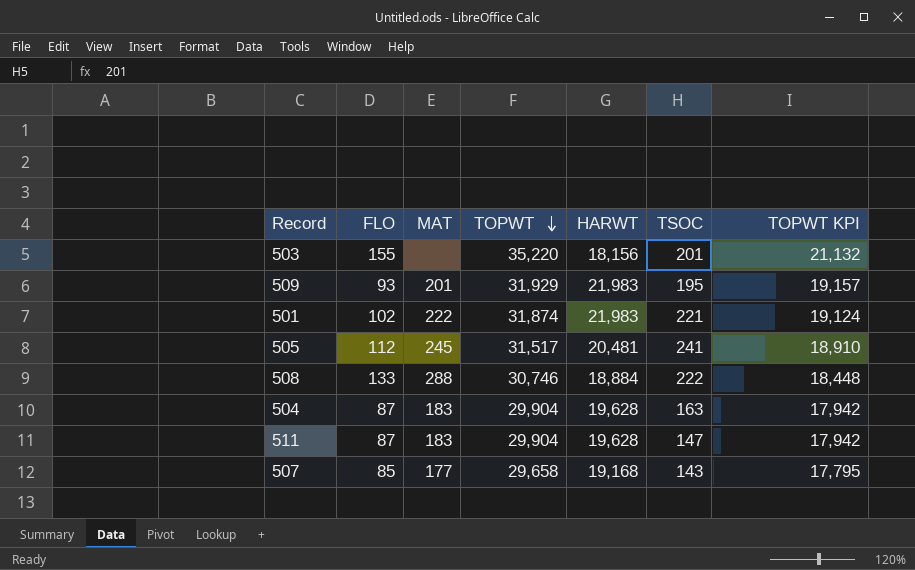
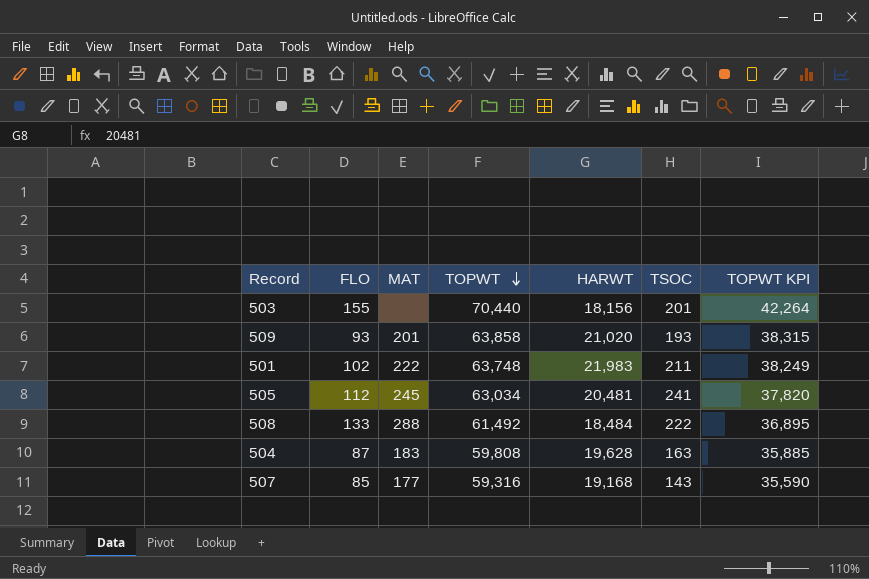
row 511: 87 | 183 | 29,904 | 19,628 | 147 | 17,942 -> none
503 | TOPWT: 35,220 -> 70,440
503 | TOPWT KPI: 21,132 -> 42,264
509 | TOPWT: 31,929 -> 63,858
509 | HARWT: 21,983 -> 21,020
509 | TSOC: 195 -> 193
509 | TOPWT KPI: 19,157 -> 38,315
501 | TOPWT: 31,874 -> 63,748
501 | TSOC: 221 -> 211
501 | TOPWT KPI: 19,124 -> 38,249
505 | TOPWT: 31,517 -> 63,034
505 | TOPWT KPI: 18,910 -> 37,820
508 | TOPWT: 30,746 -> 61,492
508 | HARWT: 18,884 -> 18,484
508 | TOPWT KPI: 18,448 -> 36,895
504 | TOPWT: 29,904 -> 59,808
504 | TOPWT KPI: 17,942 -> 35,885
507 | TOPWT: 29,658 -> 59,316
507 | TOPWT KPI: 17,795 -> 35,590

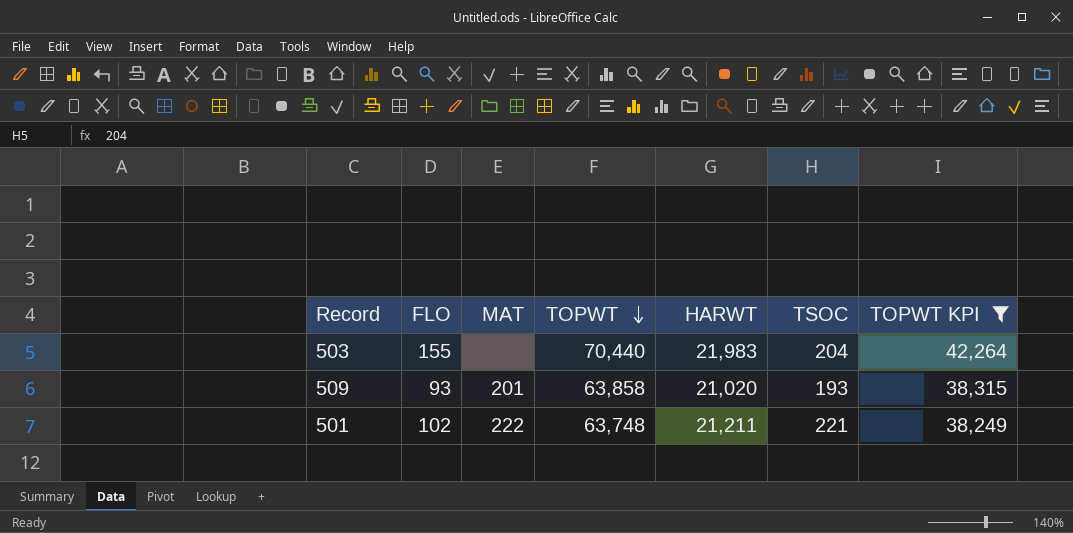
filter: none -> TOPWT KPI >= 38,249
503 | HARWT: 18,156 -> 21,983
503 | TSOC: 201 -> 204
501 | HARWT: 21,983 -> 21,211
501 | TSOC: 211 -> 221

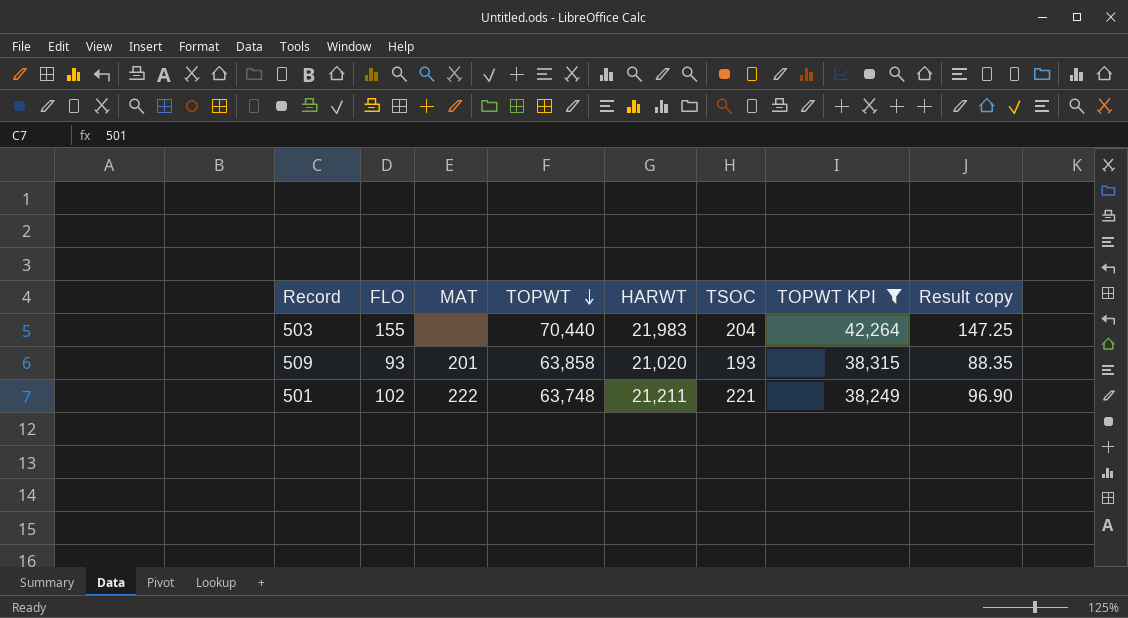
column Result copy | formula: none -> [FLO] * 0.95

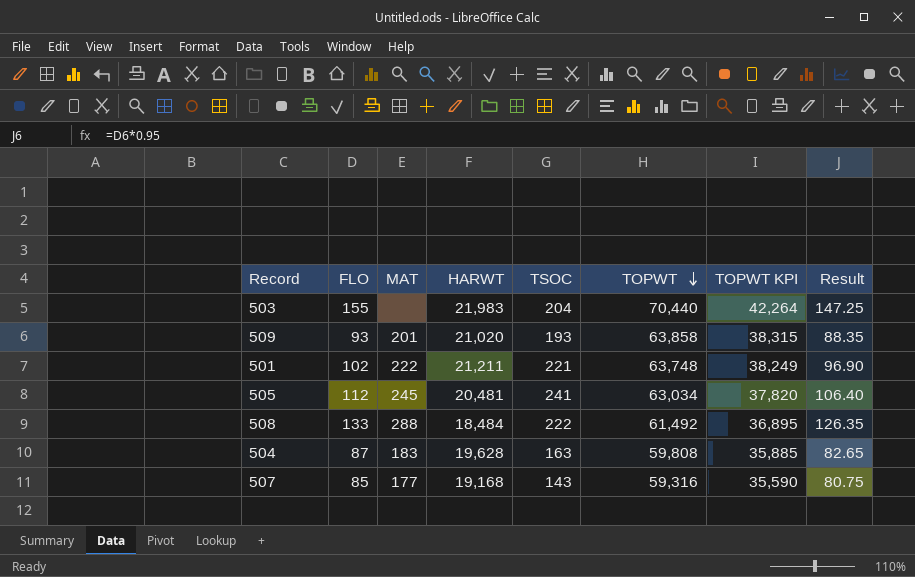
filter: TOPWT KPI >= 38,249 -> none
column TOPWT | position: 4 -> 6
column name: Result copy -> Result

